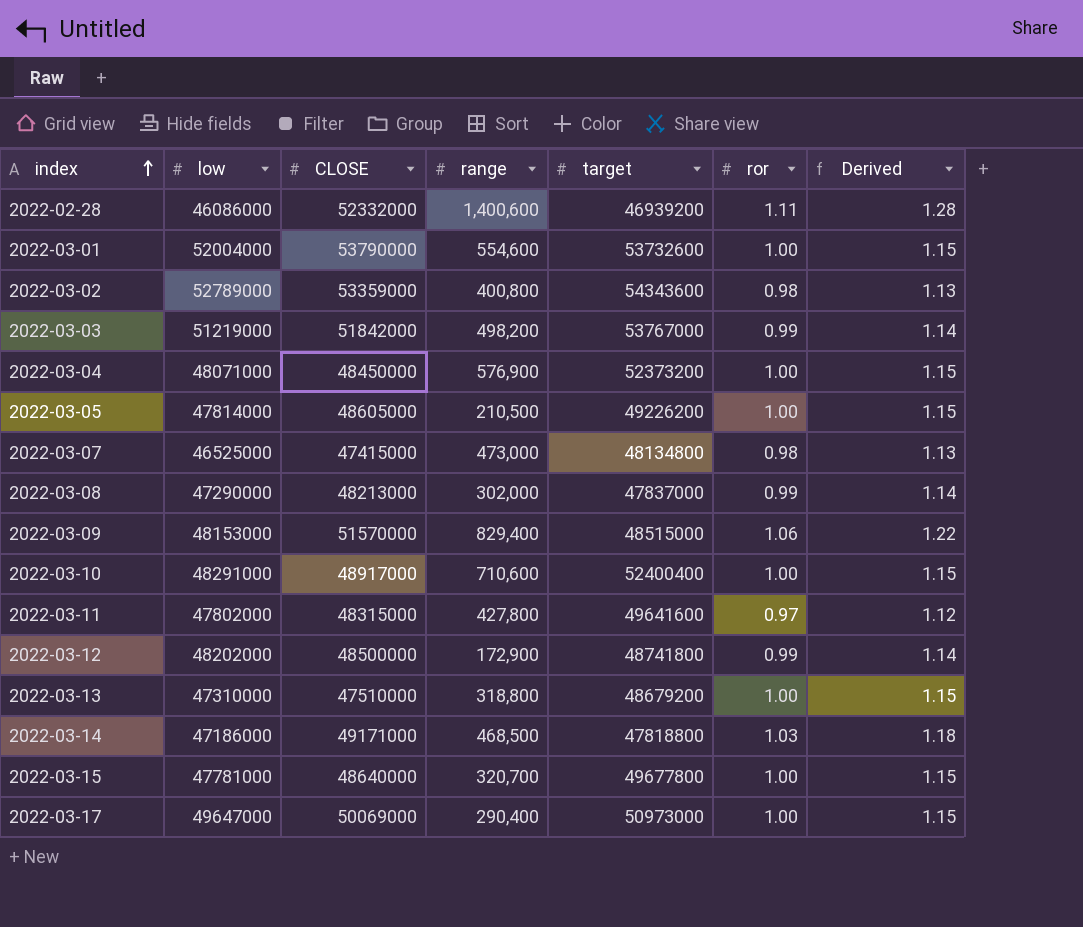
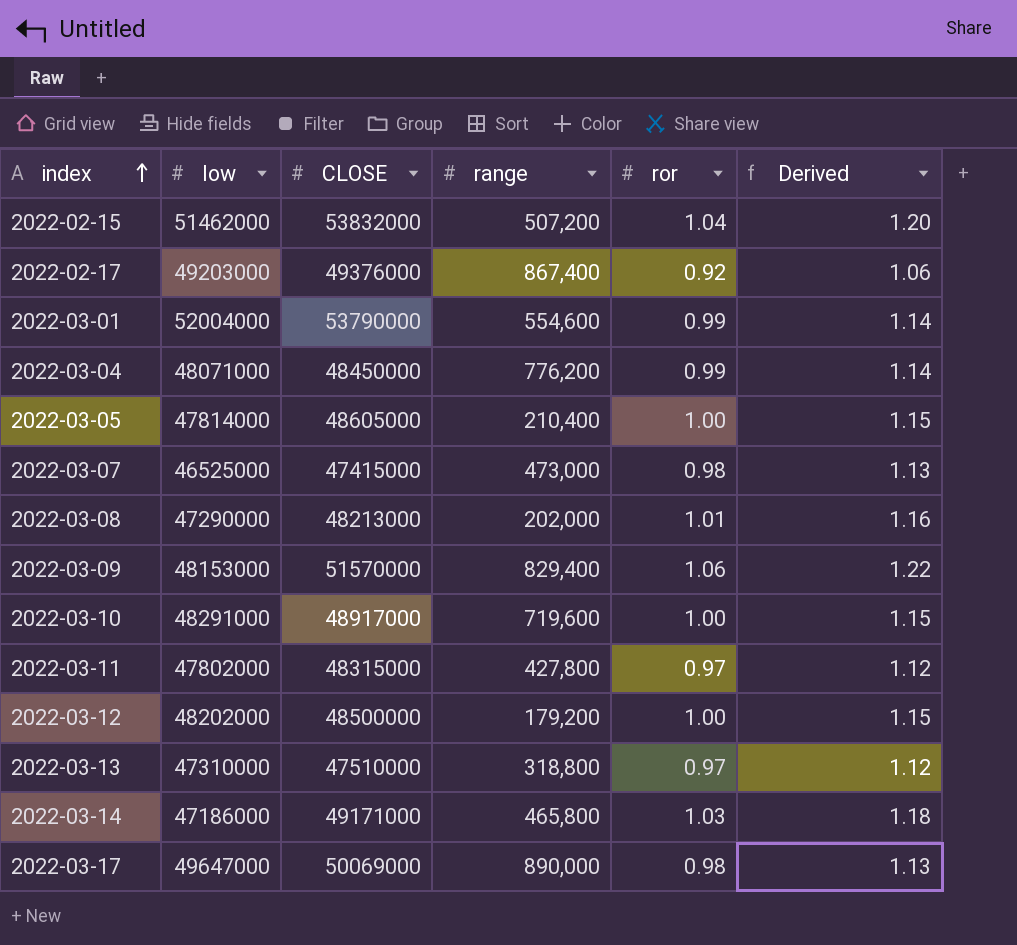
column target | position: 5 -> none
row 2022-02-28: 46086000 | 52332000 | 1,400,600 | 46939200 | 1.11 | 1.28 -> none
row 2022-03-02: 52789000 | 53359000 | 400,800 | 54343600 | 0.98 | 1.13 -> none
row 2022-03-03: 51219000 | 51842000 | 498,200 | 53767000 | 0.99 | 1.14 -> none
row 2022-03-15: 47781000 | 48640000 | 320,700 | 49677800 | 1.00 | 1.15 -> none
row 2022-02-15: none -> 51462000 | 53832000 | 507,200 | 1.04 | 1.20
row 2022-02-17: none -> 49203000 | 49376000 | 867,400 | 0.92 | 1.06
2022-03-01 | ror: 1.00 -> 0.99
2022-03-01 | Derived: 1.15 -> 1.14
2022-03-04 | range: 576,900 -> 776,200
2022-03-04 | ror: 1.00 -> 0.99
2022-03-04 | Derived: 1.15 -> 1.14
2022-03-05 | range: 210,500 -> 210,400
2022-03-08 | range: 302,000 -> 202,000
2022-03-08 | ror: 0.99 -> 1.01
2022-03-08 | Derived: 1.14 -> 1.16
2022-03-10 | range: 710,600 -> 719,600
2022-03-12 | range: 172,900 -> 179,200
2022-03-12 | ror: 0.99 -> 1.00
2022-03-12 | Derived: 1.14 -> 1.15
2022-03-13 | ror: 1.00 -> 0.97
2022-03-13 | Derived: 1.15 -> 1.12
2022-03-14 | range: 468,500 -> 465,800
2022-03-17 | range: 290,400 -> 890,000
2022-03-17 | ror: 1.00 -> 0.98
2022-03-17 | Derived: 1.15 -> 1.13

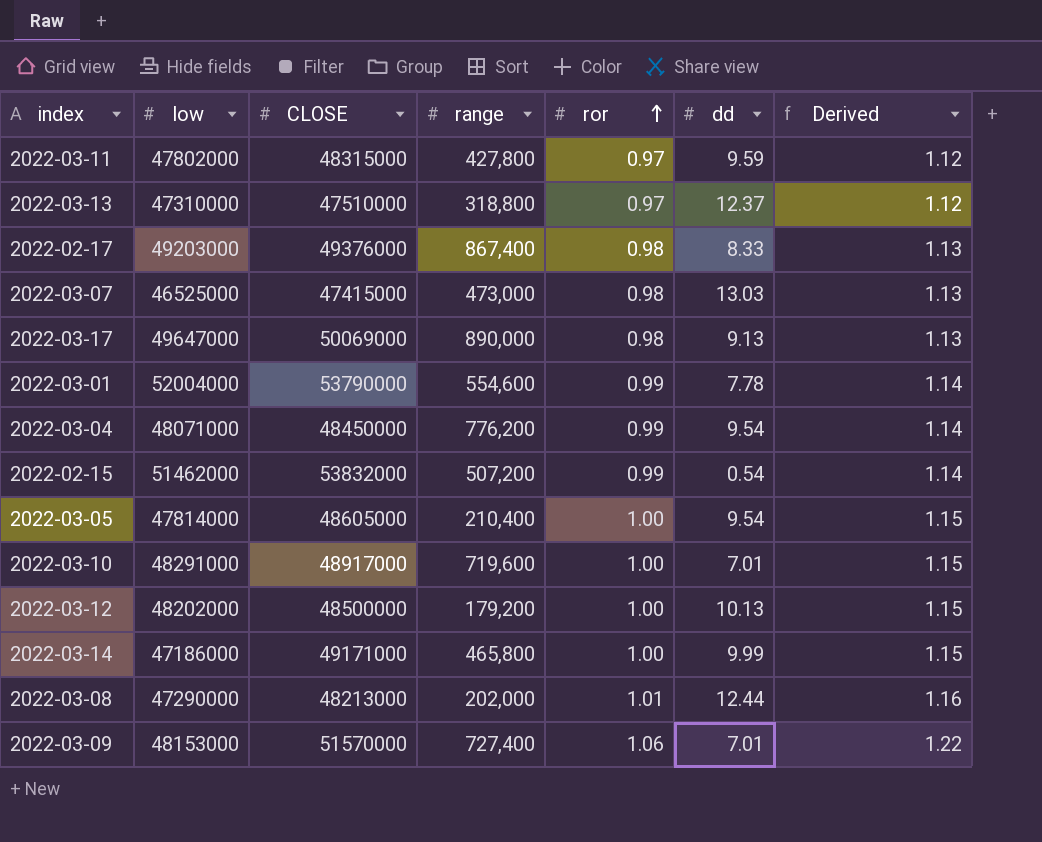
row order: index ascending -> ror ascending
column dd | position: none -> 6
2022-02-17 | ror: 0.92 -> 0.98
2022-02-17 | Derived: 1.06 -> 1.13
2022-02-15 | ror: 1.04 -> 0.99
2022-02-15 | Derived: 1.20 -> 1.14
2022-03-14 | ror: 1.03 -> 1.00
2022-03-14 | Derived: 1.18 -> 1.15
2022-03-09 | range: 829,400 -> 727,400

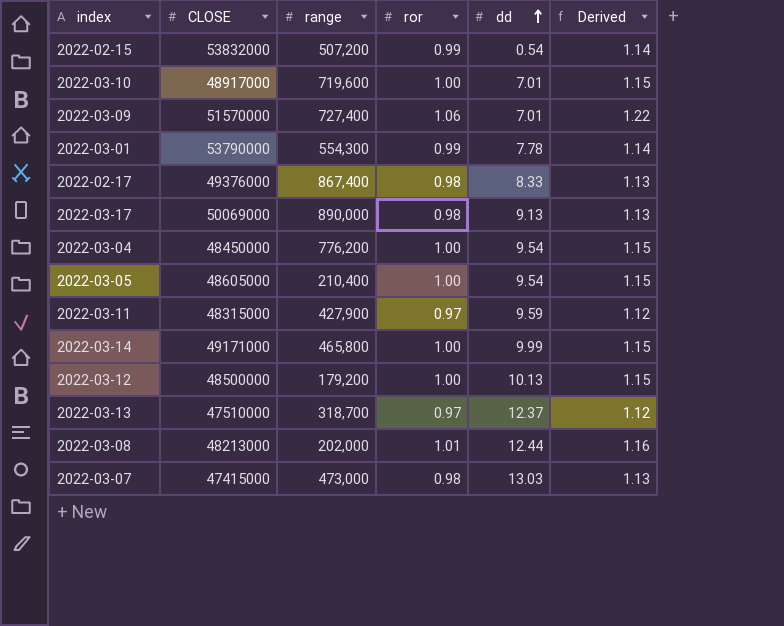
row order: ror ascending -> dd ascending
column low | position: 2 -> none
2022-03-01 | range: 554,600 -> 554,300
2022-03-04 | ror: 0.99 -> 1.00
2022-03-04 | Derived: 1.14 -> 1.15
2022-03-11 | range: 427,800 -> 427,900
2022-03-13 | range: 318,800 -> 318,700

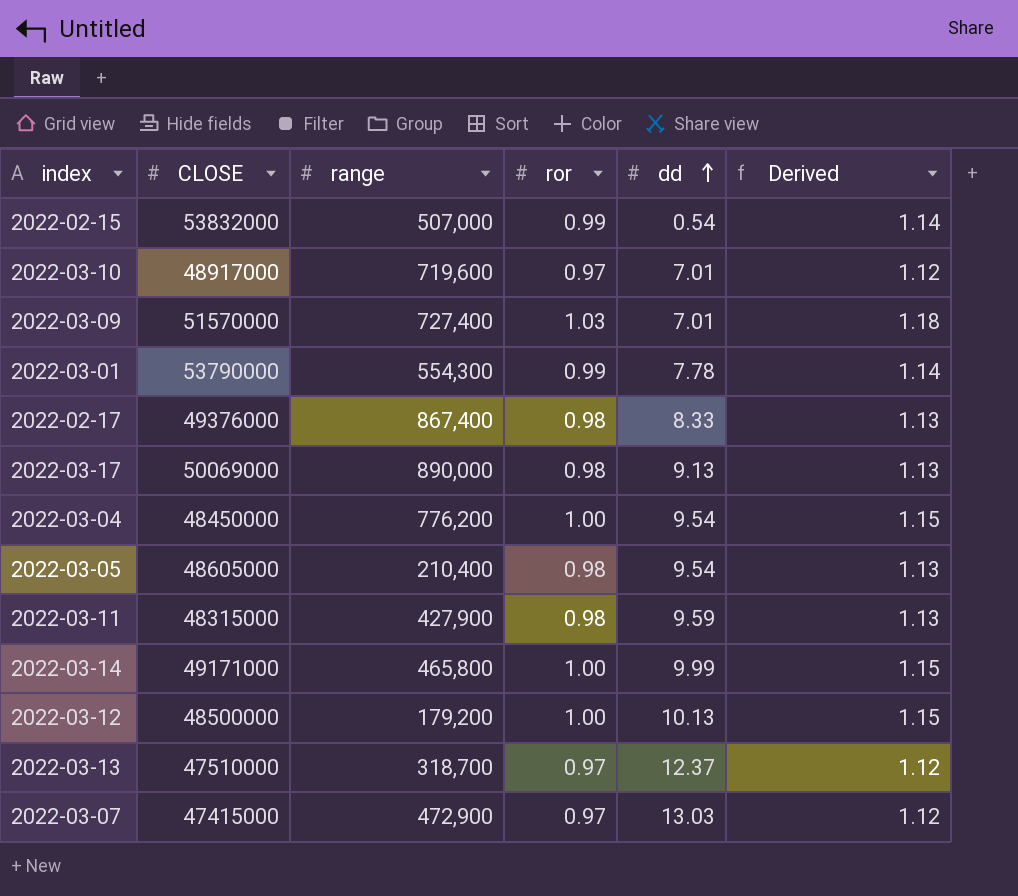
row 2022-03-08: 48213000 | 202,000 | 1.01 | 12.44 | 1.16 -> none
2022-02-15 | range: 507,200 -> 507,000
2022-03-10 | ror: 1.00 -> 0.97
2022-03-10 | Derived: 1.15 -> 1.12
2022-03-09 | ror: 1.06 -> 1.03
2022-03-09 | Derived: 1.22 -> 1.18
2022-03-05 | ror: 1.00 -> 0.98
2022-03-05 | Derived: 1.15 -> 1.13
2022-03-11 | ror: 0.97 -> 0.98
2022-03-11 | Derived: 1.12 -> 1.13
2022-03-07 | range: 473,000 -> 472,900
2022-03-07 | ror: 0.98 -> 0.97
2022-03-07 | Derived: 1.13 -> 1.12

